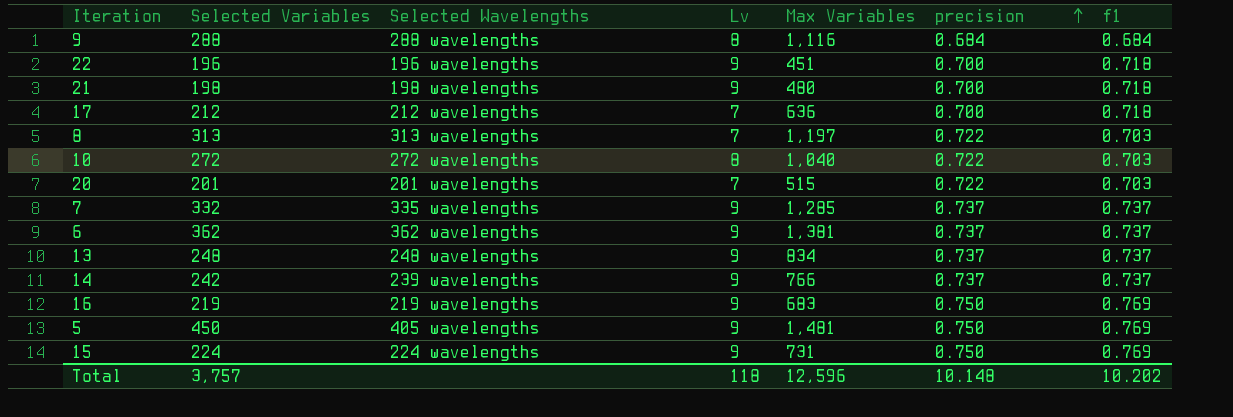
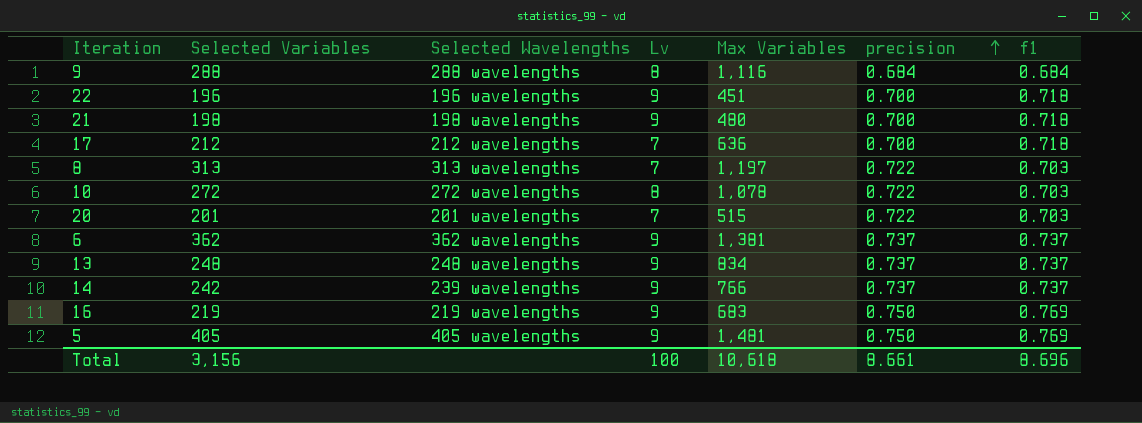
row 7: 332 | 335 wavelengths | 9 | 1,285 | 0.737 | 0.737 -> none
row 15: 224 | 224 wavelengths | 9 | 731 | 0.750 | 0.769 -> none
10 | Max Variables: 1,040 -> 1,078
5 | Selected Variables: 450 -> 405
Total | Selected Variables: 3,757 -> 3,156
Total | Lv: 118 -> 100
Total | Max Variables: 12,596 -> 10,618
Total | precision: 10.148 -> 8.661
Total | f1: 10.202 -> 8.696

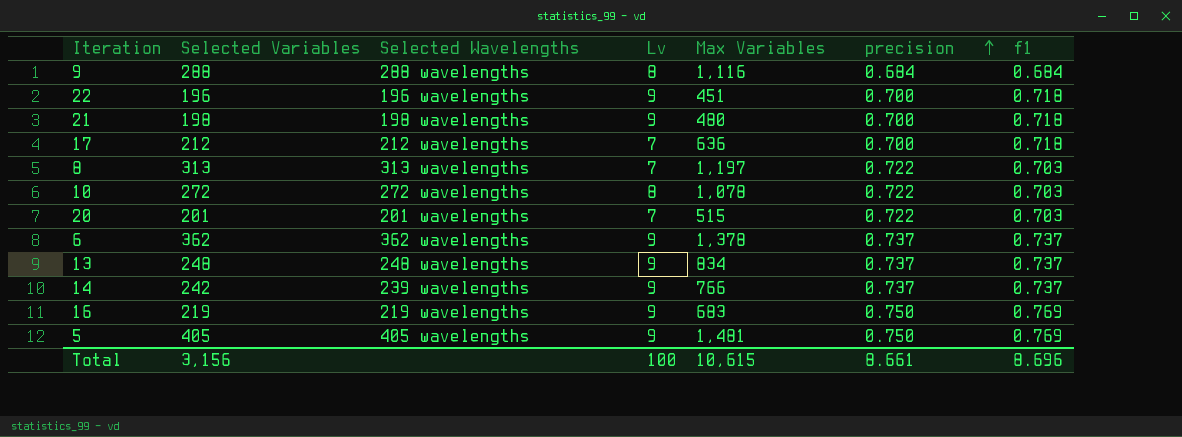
6 | Max Variables: 1,381 -> 1,378
Total | Max Variables: 10,618 -> 10,615

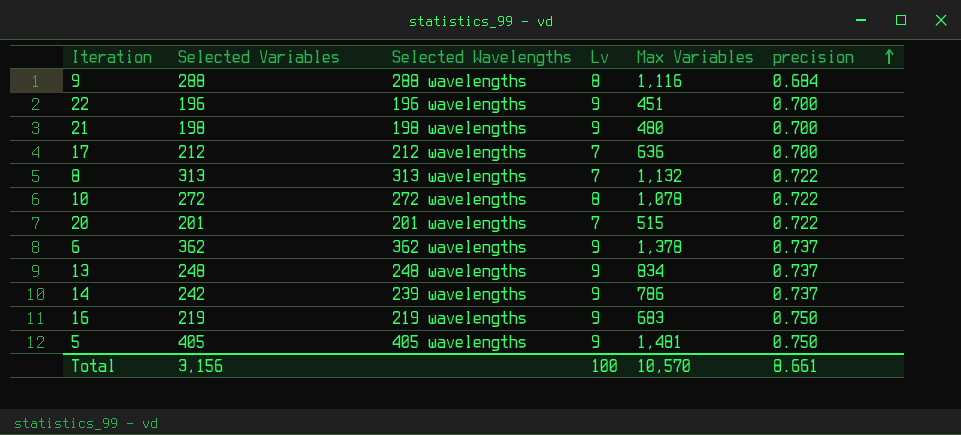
column f1 | position: 7 -> none
8 | Max Variables: 1,197 -> 1,132
14 | Max Variables: 766 -> 786
Total | Max Variables: 10,615 -> 10,570

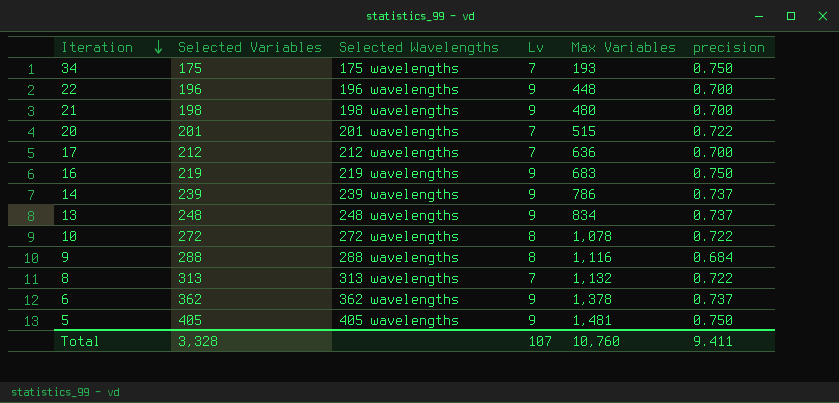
row order: precision ascending -> Iteration descending
row 34: none -> 175 | 175 wavelengths | 7 | 193 | 0.750
22 | Max Variables: 451 -> 448
14 | Selected Variables: 242 -> 239
Total | Selected Variables: 3,156 -> 3,328
Total | Lv: 100 -> 107
Total | Max Variables: 10,570 -> 10,760
Total | precision: 8.661 -> 9.411

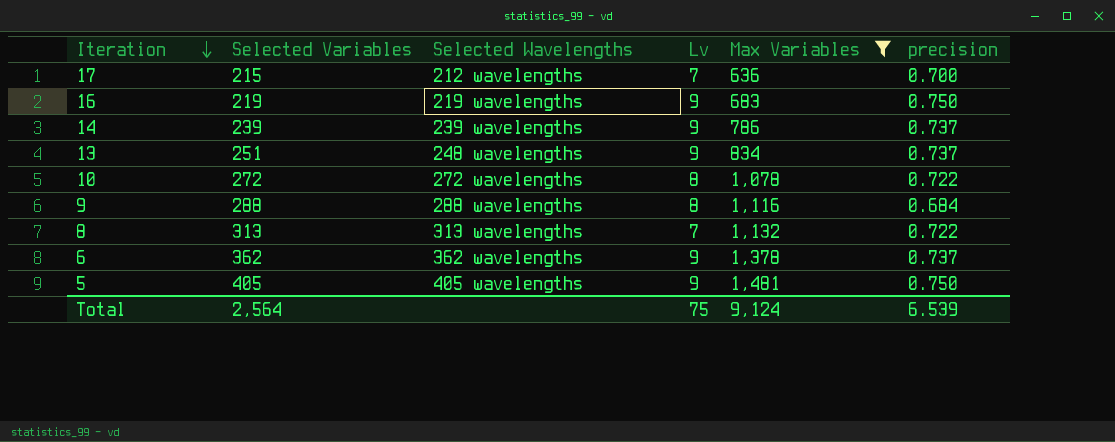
filter: none -> Max Variables >= 636
17 | Selected Variables: 212 -> 215
13 | Selected Variables: 248 -> 251
Total | Selected Variables: 3,328 -> 2,564
Total | Lv: 107 -> 75
Total | Max Variables: 10,760 -> 9,124
Total | precision: 9.411 -> 6.539

